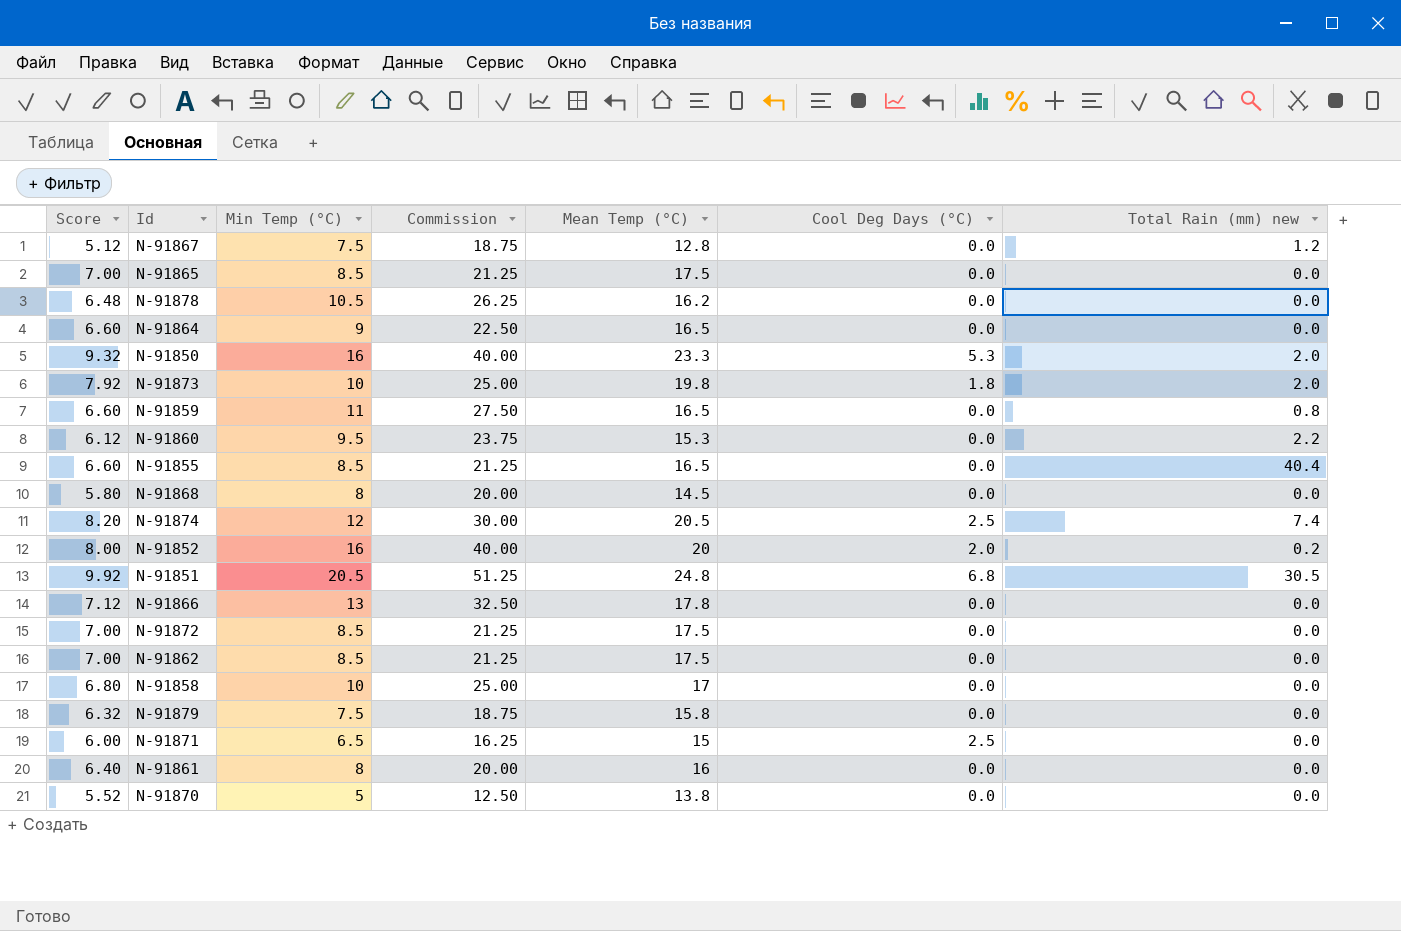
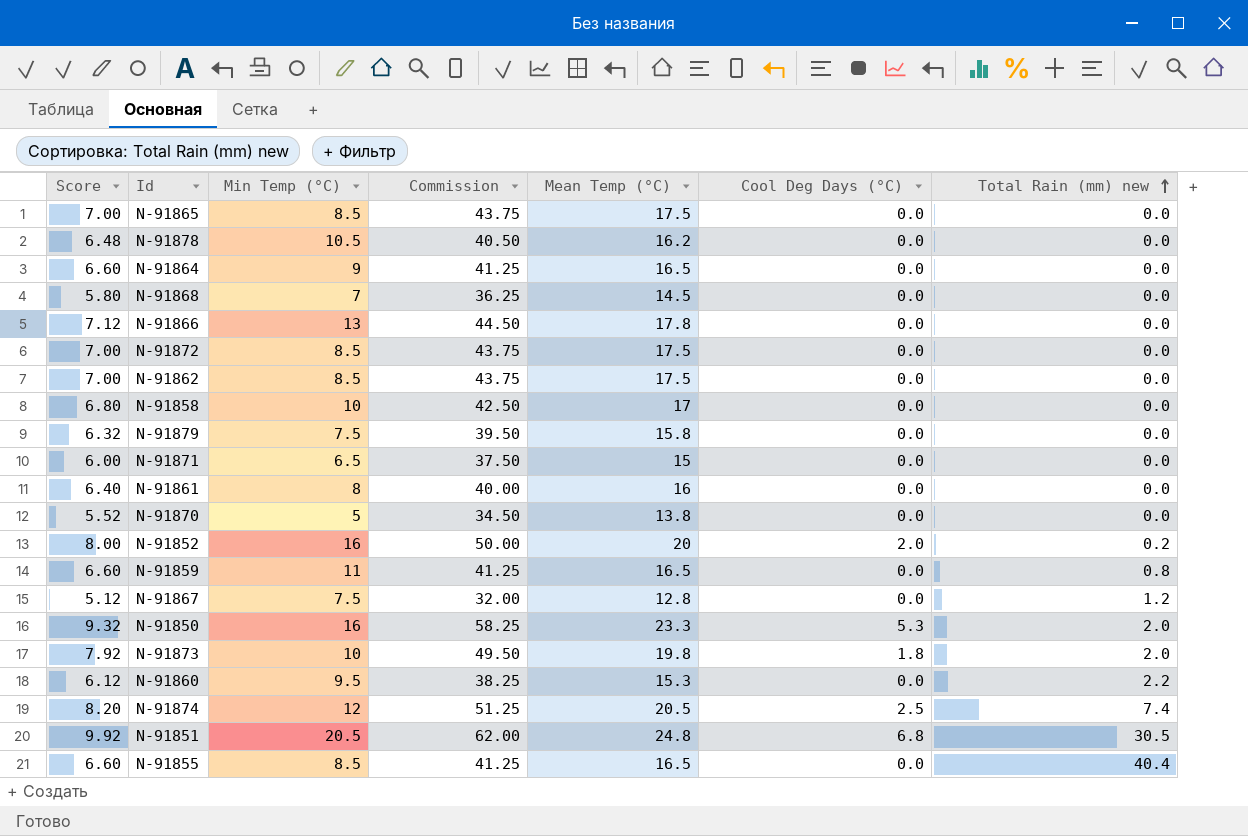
row order: none -> Total Rain (mm) new ascending
column Commission | formula: [Min Temp (°C)] * 2.5 -> [Mean Temp (°C)] * 2.5
N-91868 | Min Temp (°C): 8 -> 7
N-91871 | Cool Deg Days (°C): 2.5 -> 0.0

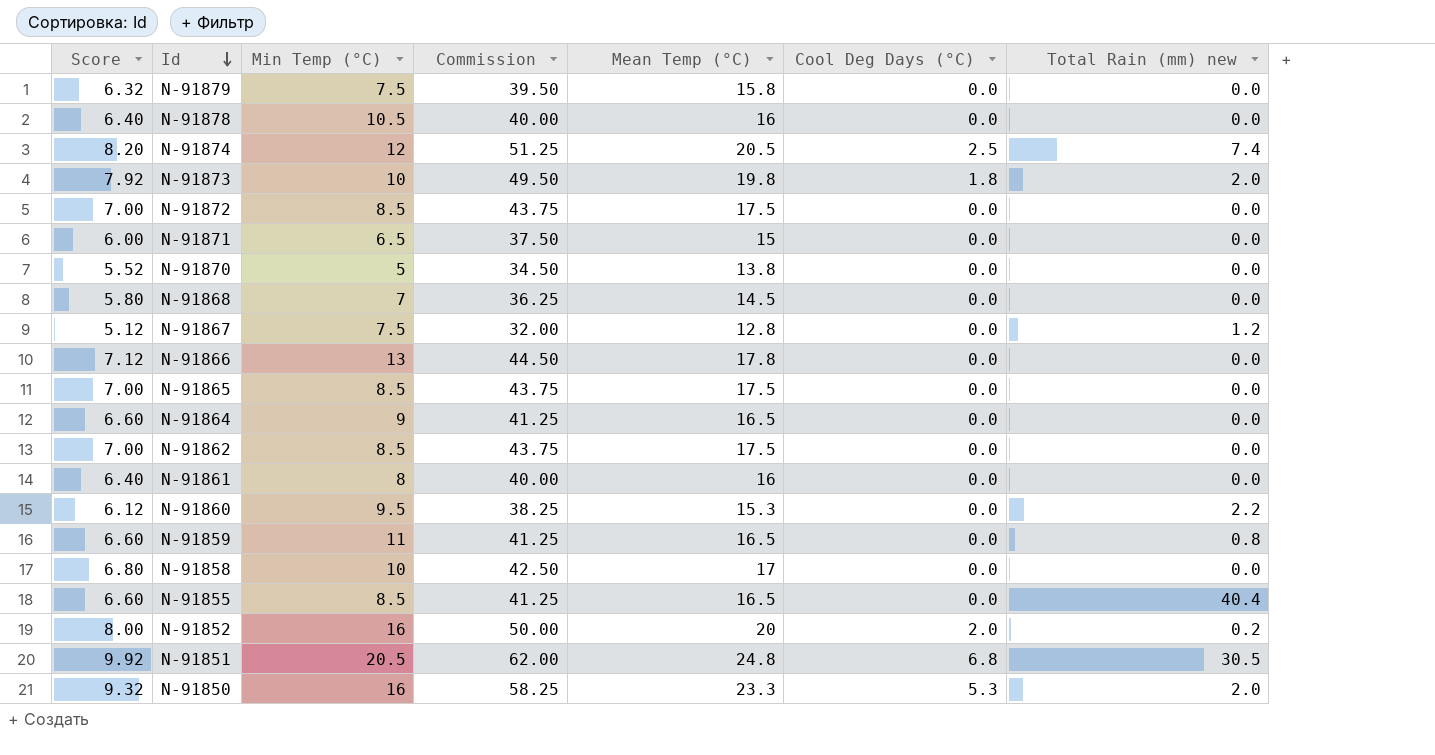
row order: Total Rain (mm) new ascending -> Id descending
N-91878 | Score: 6.48 -> 6.40
N-91878 | Commission: 40.50 -> 40.00
N-91878 | Mean Temp (°C): 16.2 -> 16

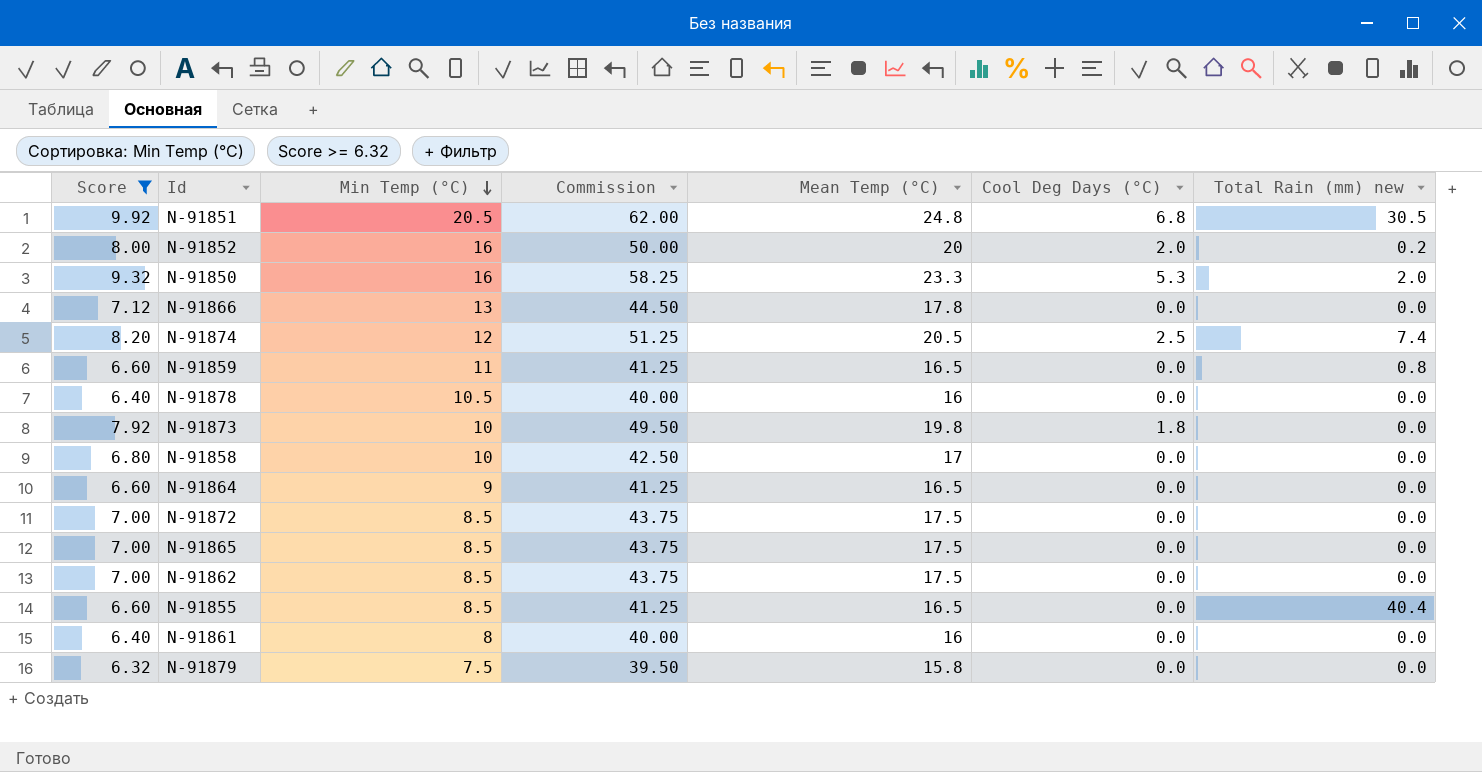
filter: none -> Score >= 6.32
row order: Id descending -> Min Temp (°C) descending
N-91873 | Total Rain (mm) new: 2.0 -> 0.0

